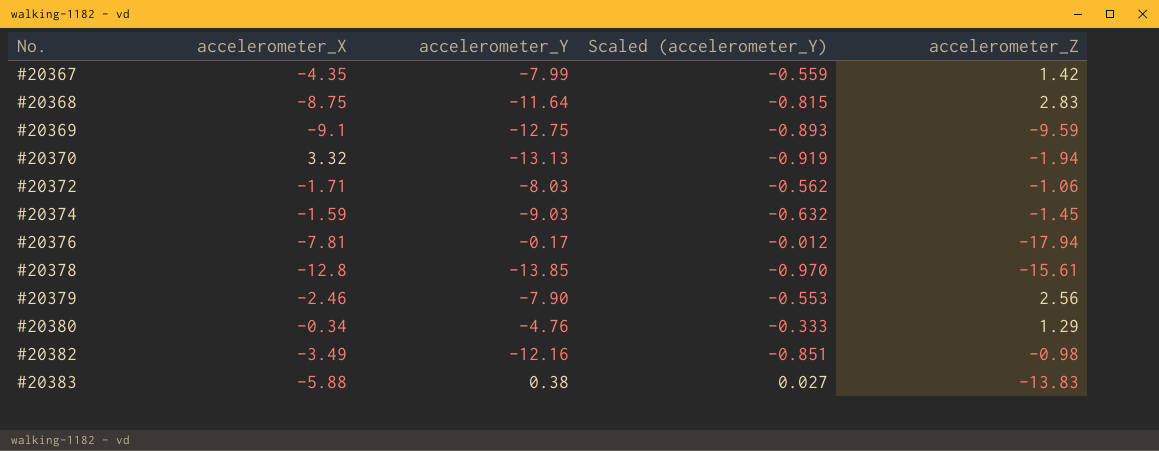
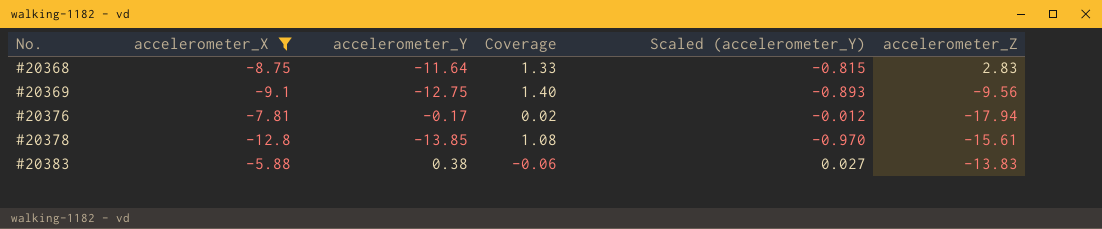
filter: none -> accelerometer_X <= -5.88
column Coverage | formula: none -> [accelerometer_Y] / [accelerometer_X]
#20369 | accelerometer_Z: -9.59 -> -9.56

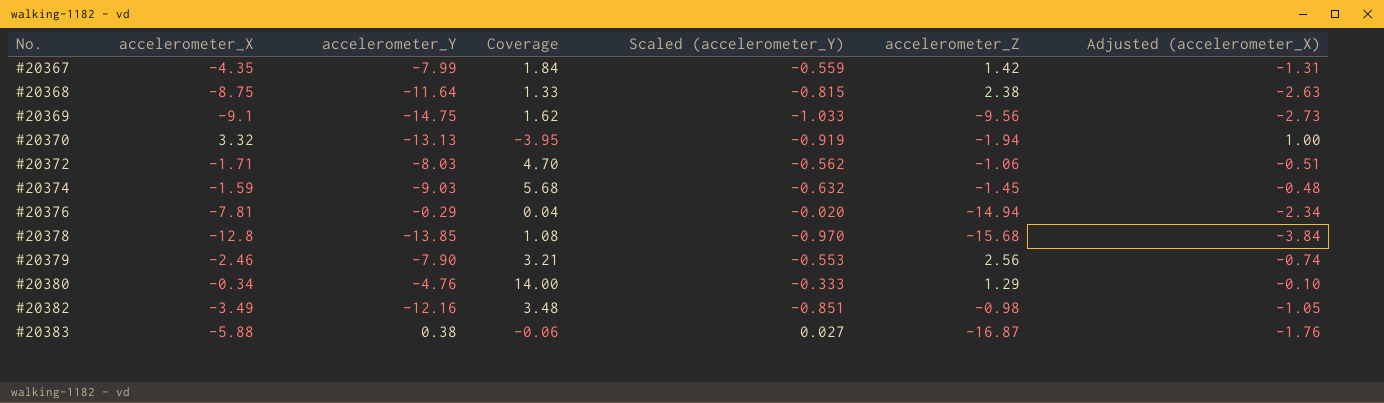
filter: accelerometer_X <= -5.88 -> none
column Adjusted (accelerometer_X) | formula: none -> [accelerometer_X] * 0.3
#20368 | accelerometer_Z: 2.83 -> 2.38
#20369 | accelerometer_Y: -12.75 -> -14.75
#20369 | Coverage: 1.40 -> 1.62
#20369 | Scaled (accelerometer_Y): -0.893 -> -1.033
#20376 | accelerometer_Y: -0.17 -> -0.29
#20376 | Coverage: 0.02 -> 0.04
#20376 | Scaled (accelerometer_Y): -0.012 -> -0.020
#20376 | accelerometer_Z: -17.94 -> -14.94
#20378 | accelerometer_Z: -15.61 -> -15.68
#20383 | accelerometer_Z: -13.83 -> -16.87

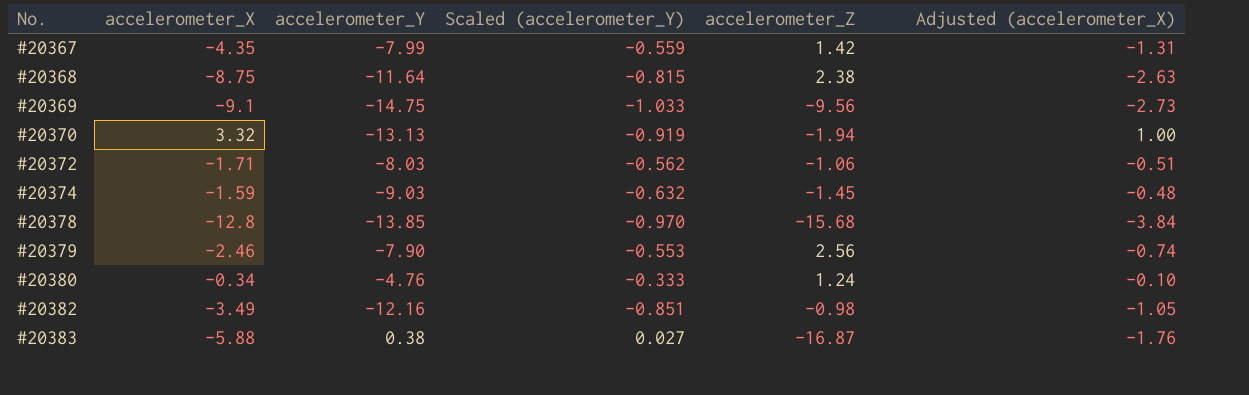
column Coverage | formula: [accelerometer_Y] / [accelerometer_X] -> none
row #20376: -7.81 | -0.29 | 0.04 | -0.020 | -14.94 | -2.34 -> none
#20380 | accelerometer_Z: 1.29 -> 1.24

